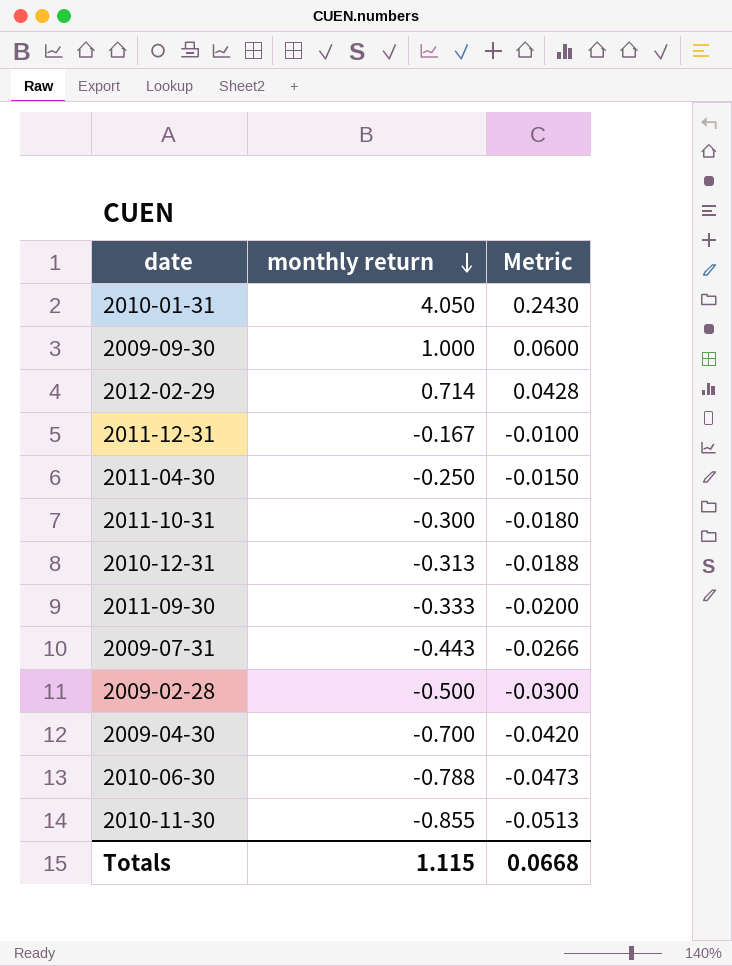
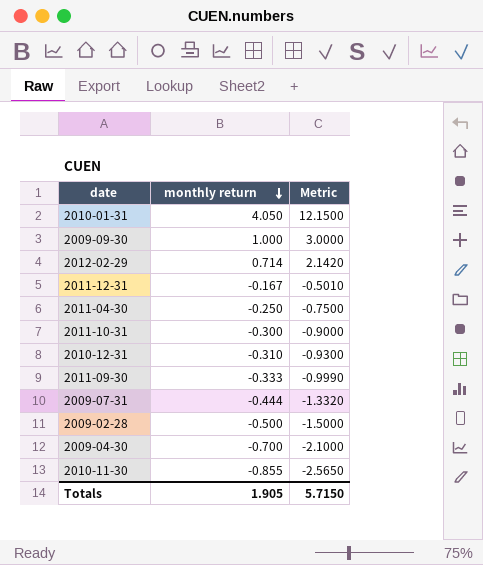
column Metric | formula: [monthly return] * 0.06 -> [monthly return] * 3
row 2010-06-30: -0.788 | -0.0473 -> none
2010-12-31 | monthly return: -0.313 -> -0.310
2009-07-31 | monthly return: -0.443 -> -0.444
Totals | monthly return: 1.115 -> 1.905
Totals | Metric: 0.0668 -> 5.7150

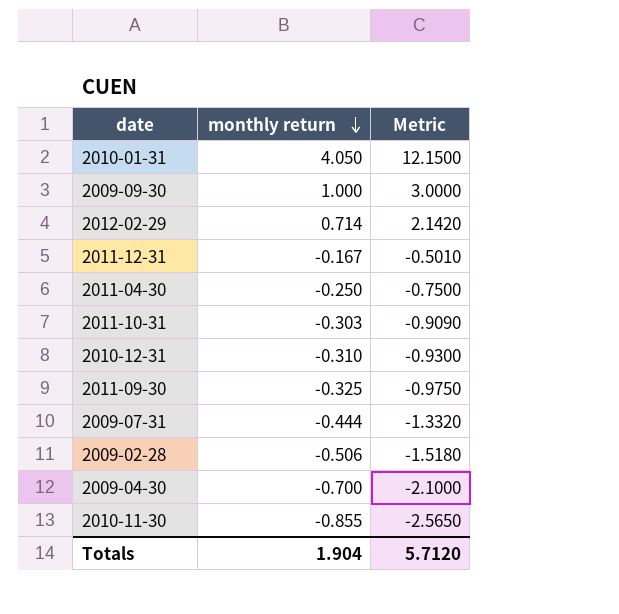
2011-10-31 | monthly return: -0.300 -> -0.303
2011-10-31 | Metric: -0.9000 -> -0.9090
2011-09-30 | monthly return: -0.333 -> -0.325
2011-09-30 | Metric: -0.9990 -> -0.9750
2009-02-28 | monthly return: -0.500 -> -0.506
2009-02-28 | Metric: -1.5000 -> -1.5180
Totals | monthly return: 1.905 -> 1.904
Totals | Metric: 5.7150 -> 5.7120

